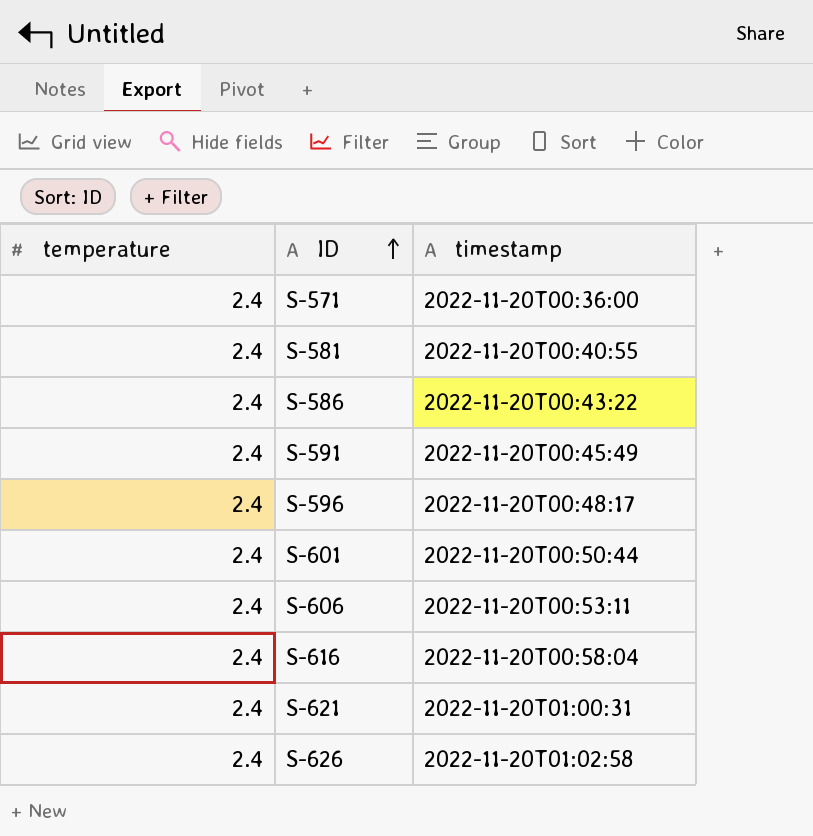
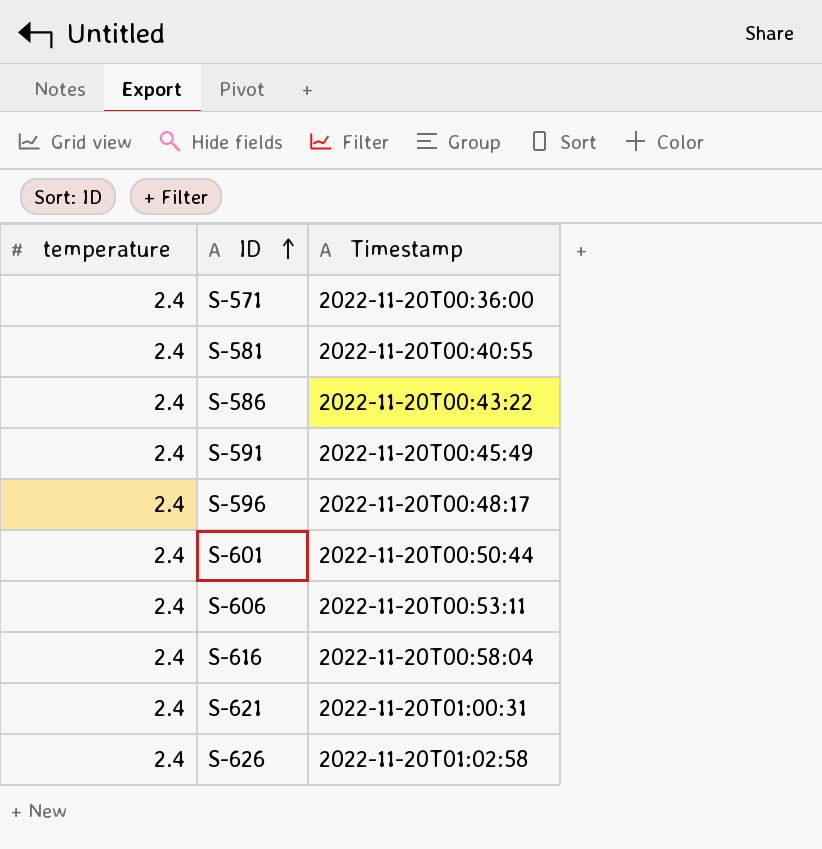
column name: timestamp -> Timestamp

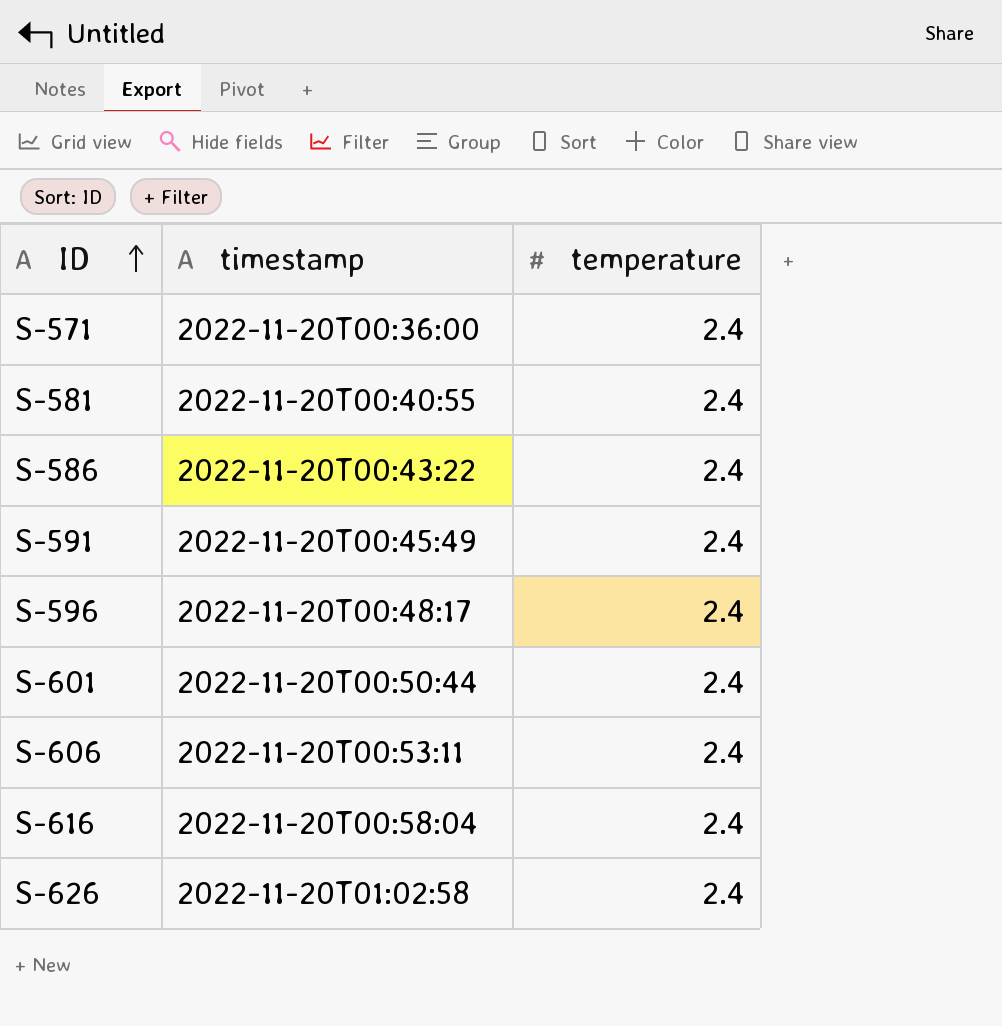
column name: Timestamp -> timestamp
column temperature | position: 1 -> 3
row S-621: 2.4 | 2022-11-20T01:00:31 -> none

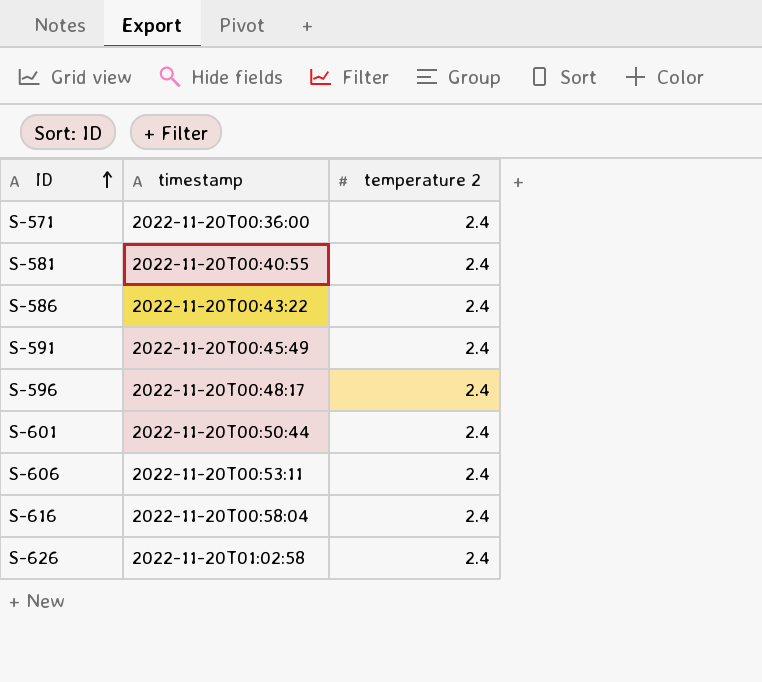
column name: temperature -> temperature 2

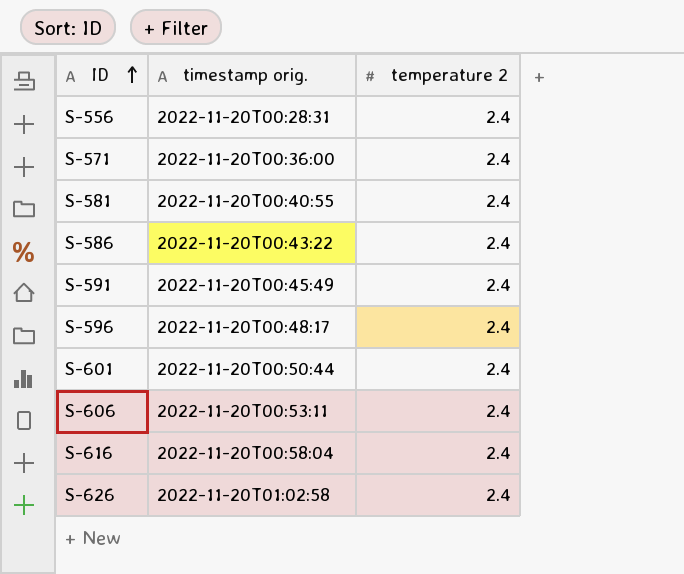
column name: timestamp -> timestamp orig.
row S-556: none -> 2022-11-20T00:28:31 | 2.4

